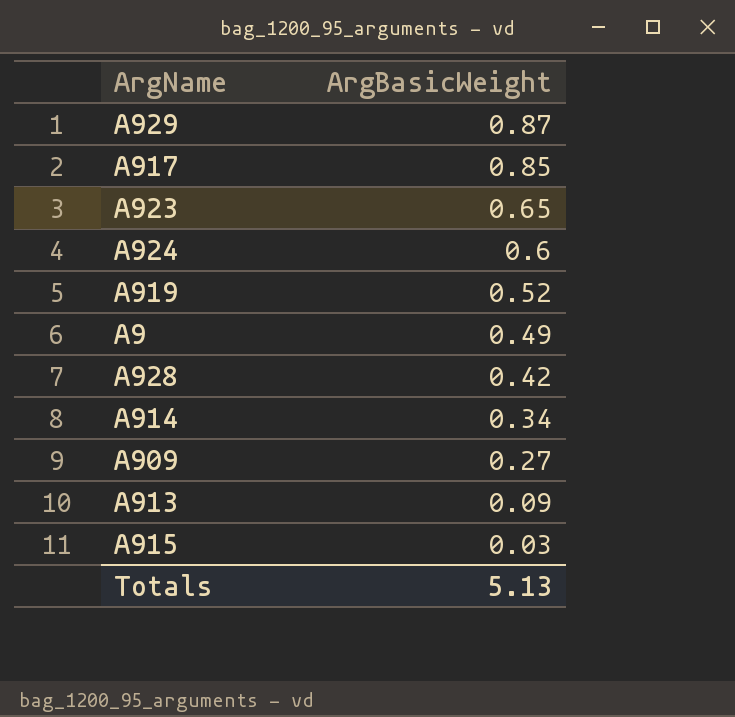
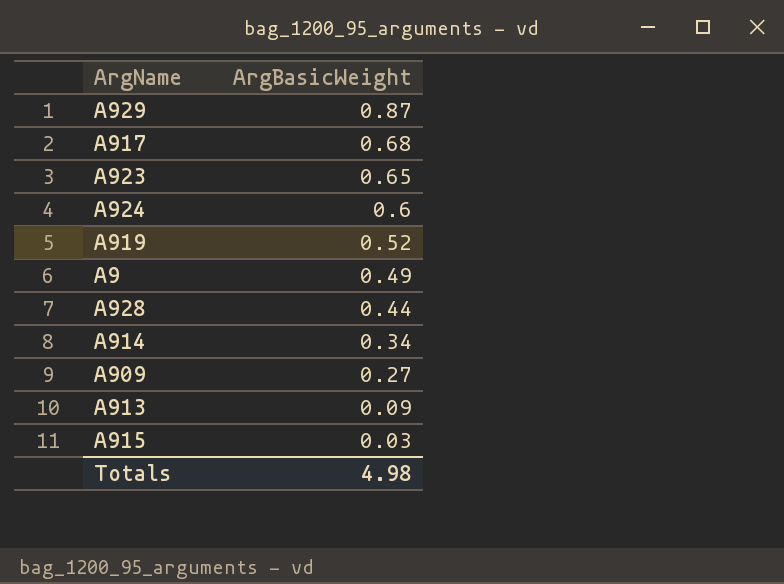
A917 | ArgBasicWeight: 0.85 -> 0.68
A928 | ArgBasicWeight: 0.42 -> 0.44
Totals | ArgBasicWeight: 5.13 -> 4.98

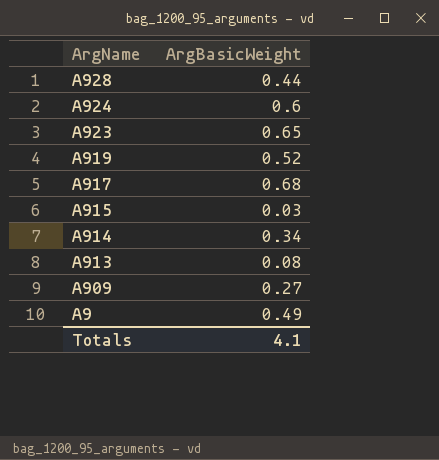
row order: ArgBasicWeight descending -> ArgName descending
row A929: 0.87 -> none
A913 | ArgBasicWeight: 0.09 -> 0.08
Totals | ArgBasicWeight: 4.98 -> 4.1

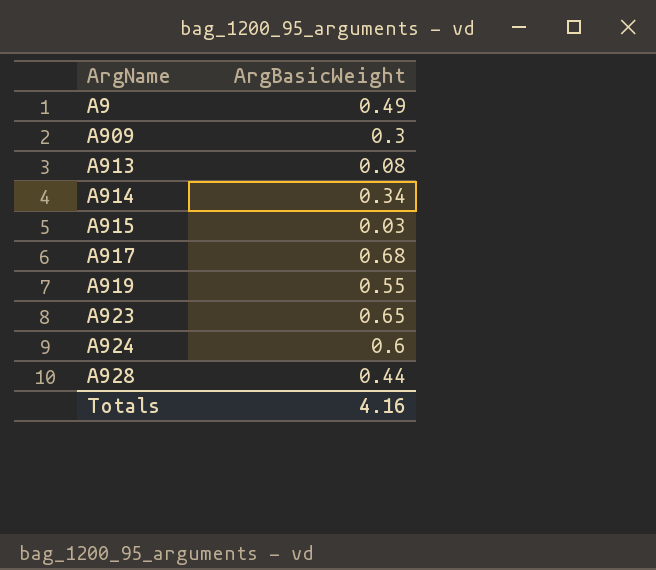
row order: ArgName descending -> ArgName ascending
A909 | ArgBasicWeight: 0.27 -> 0.3
A919 | ArgBasicWeight: 0.52 -> 0.55
Totals | ArgBasicWeight: 4.1 -> 4.16

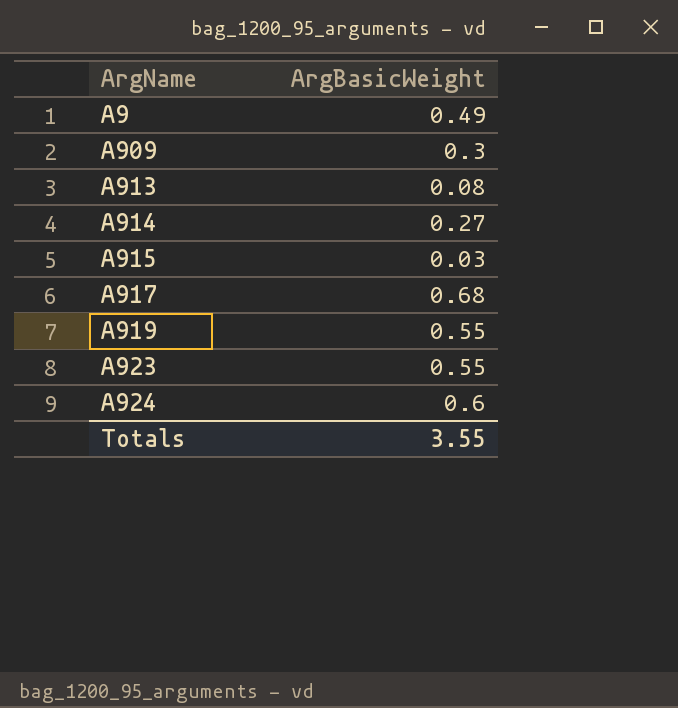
row A928: 0.44 -> none
A914 | ArgBasicWeight: 0.34 -> 0.27
A923 | ArgBasicWeight: 0.65 -> 0.55
Totals | ArgBasicWeight: 4.16 -> 3.55

